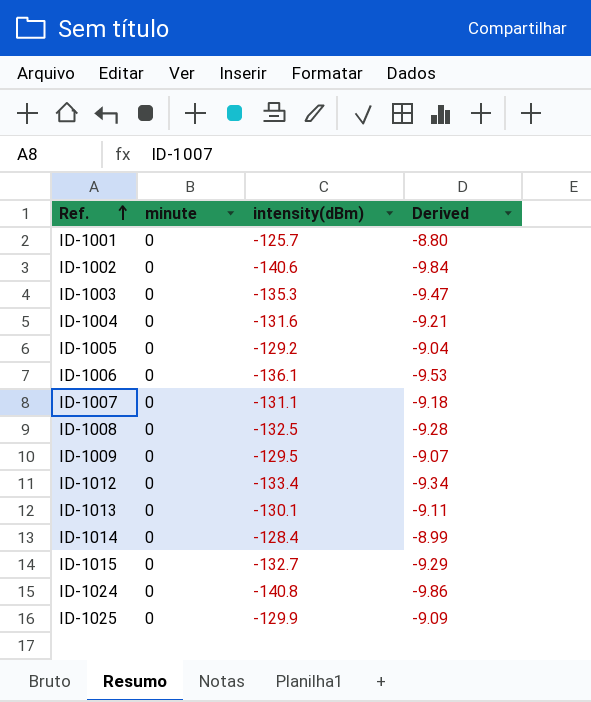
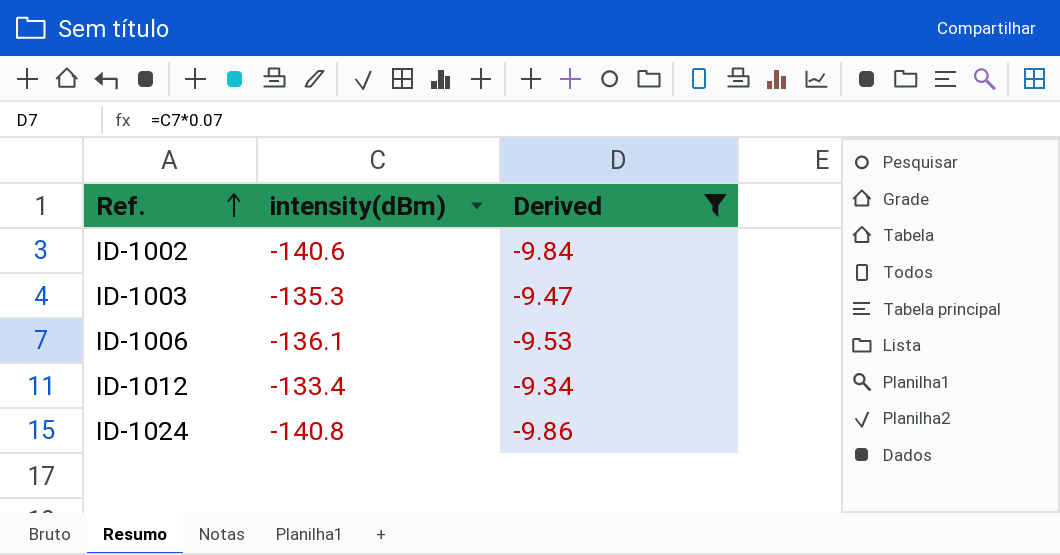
filter: none -> Derived <= -9.34
column minute | position: 2 -> none

